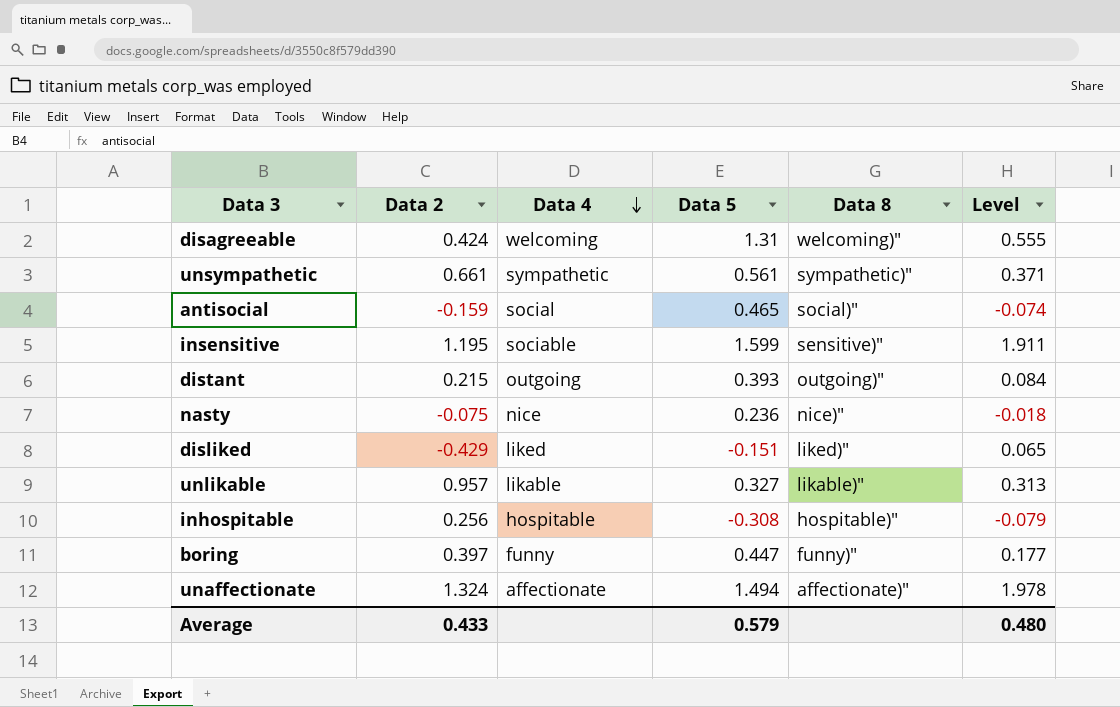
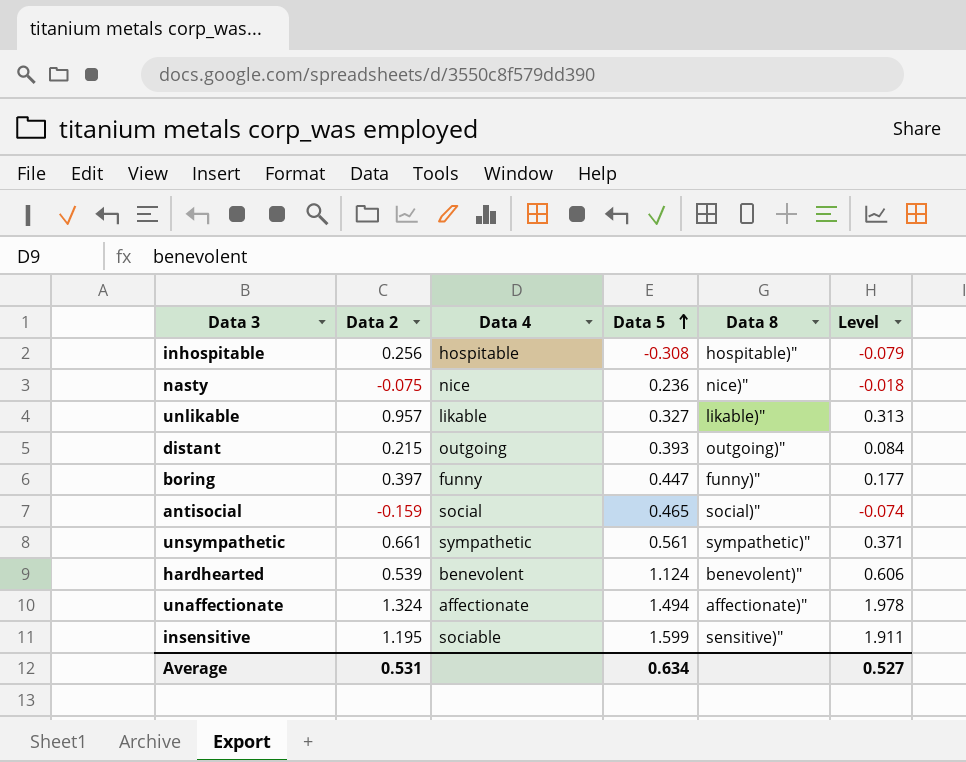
row order: Data 4 descending -> Data 5 ascending
row disagreeable: 0.424 | welcoming | 1.31 | welcoming)" | 0.555 -> none
row disliked: -0.429 | liked | -0.151 | liked)" | 0.065 -> none
row hardhearted: none -> 0.539 | benevolent | 1.124 | benevolent)" | 0.606
Average | Data 2: 0.433 -> 0.531
Average | Data 5: 0.579 -> 0.634
Average | Level: 0.480 -> 0.527

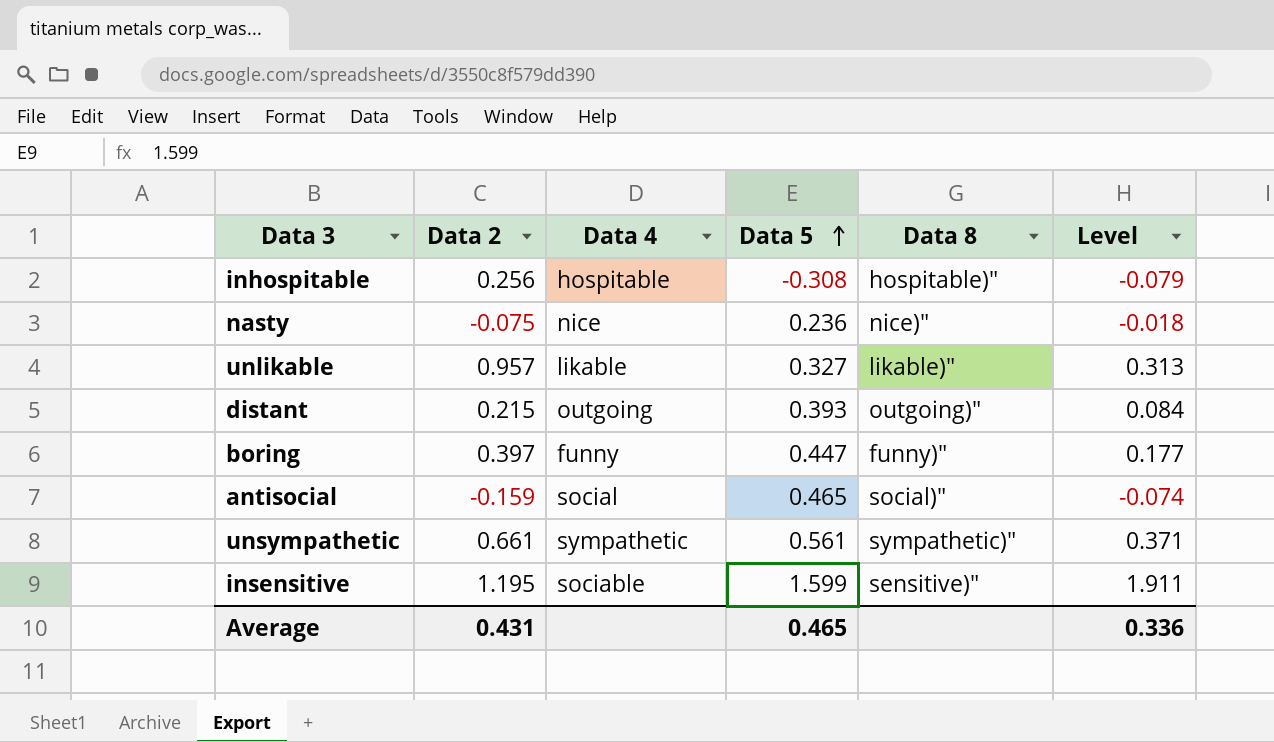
row hardhearted: 0.539 | benevolent | 1.124 | benevolent)" | 0.606 -> none
row unaffectionate: 1.324 | affectionate | 1.494 | affectionate)" | 1.978 -> none
Average | Data 2: 0.531 -> 0.431
Average | Data 5: 0.634 -> 0.465
Average | Level: 0.527 -> 0.336

